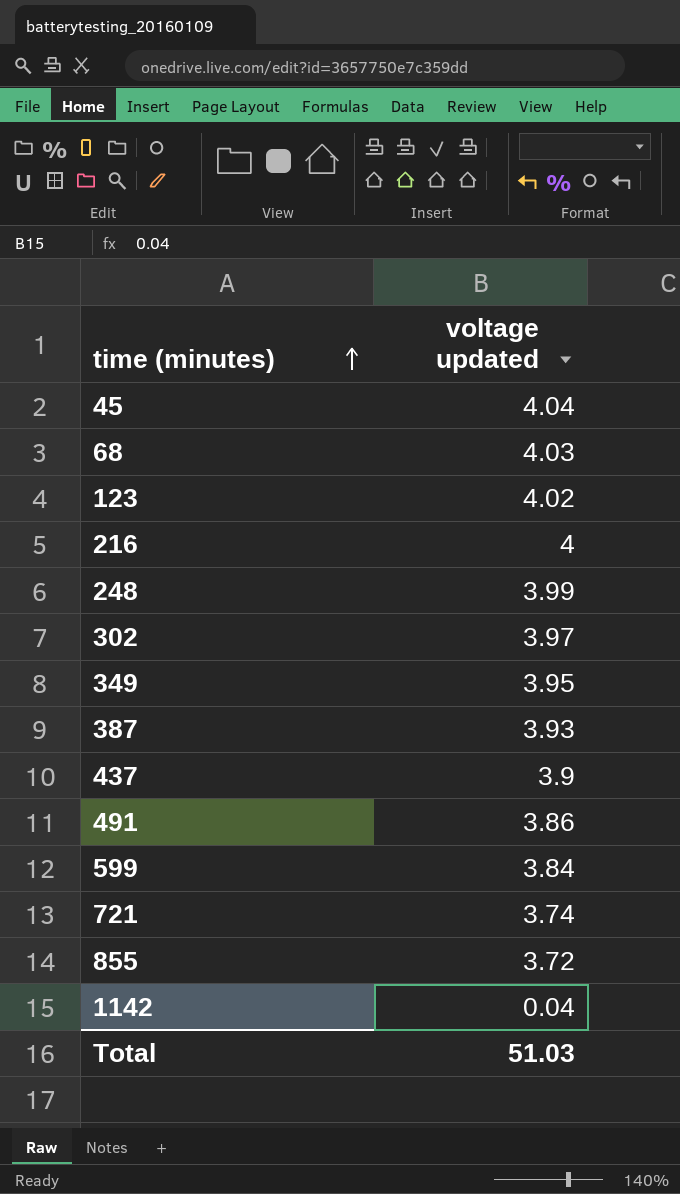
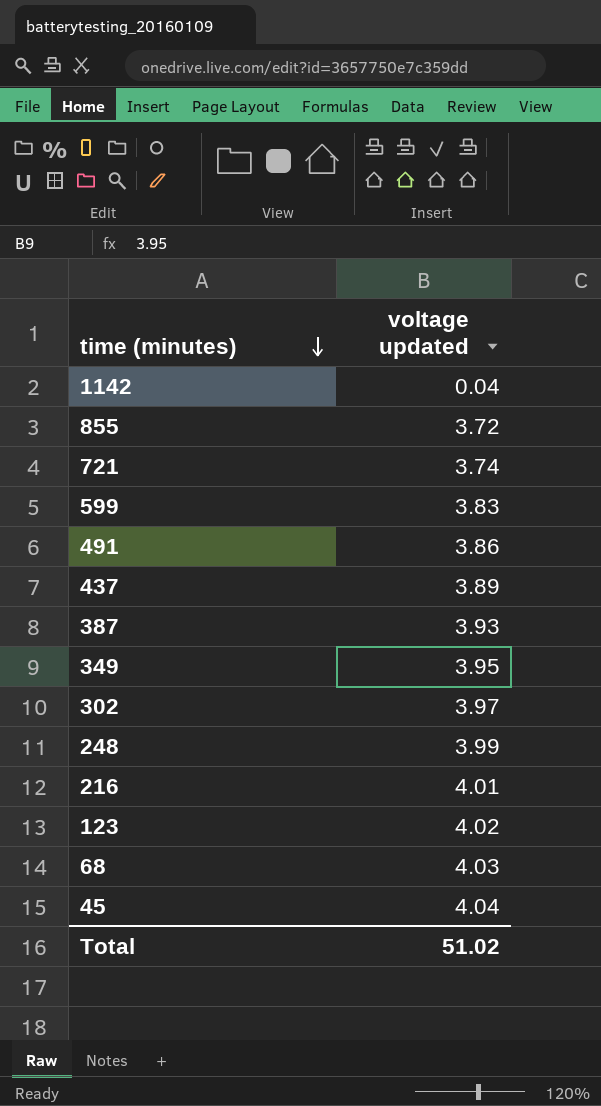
row order: time (minutes) ascending -> time (minutes) descending
599 | voltage updated: 3.84 -> 3.83
437 | voltage updated: 3.9 -> 3.89
216 | voltage updated: 4 -> 4.01
Total | voltage updated: 51.03 -> 51.02

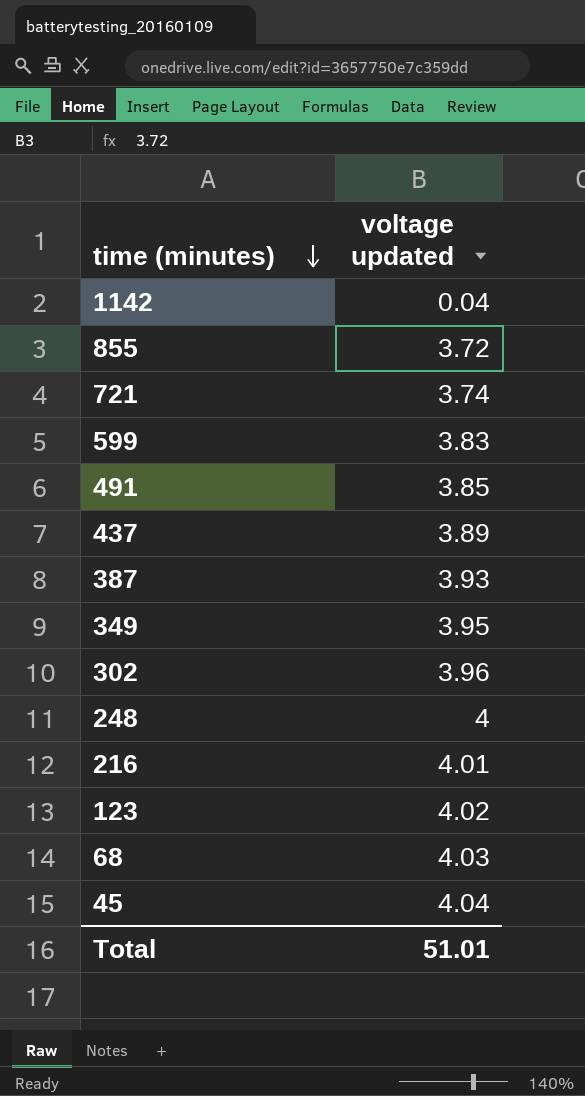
491 | voltage updated: 3.86 -> 3.85
302 | voltage updated: 3.97 -> 3.96
248 | voltage updated: 3.99 -> 4
Total | voltage updated: 51.02 -> 51.01

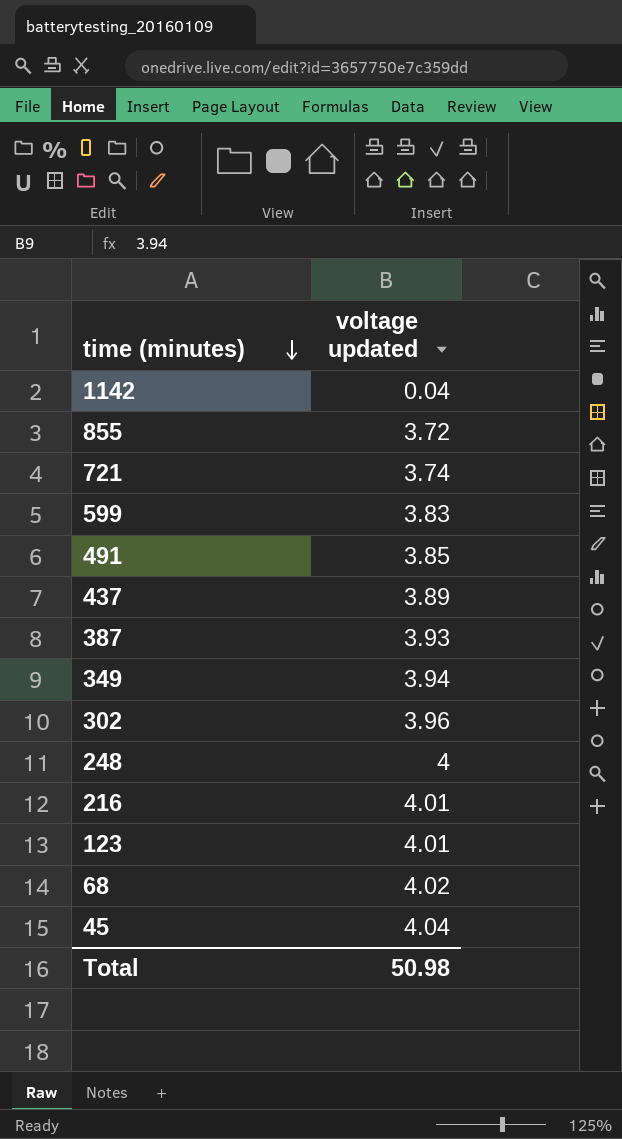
349 | voltage updated: 3.95 -> 3.94
123 | voltage updated: 4.02 -> 4.01
68 | voltage updated: 4.03 -> 4.02
Total | voltage updated: 51.01 -> 50.98

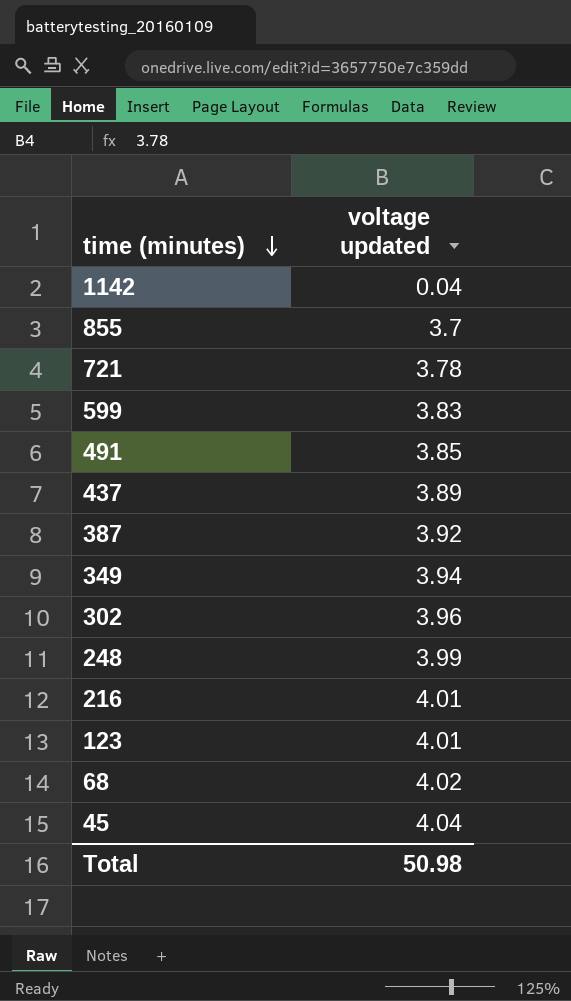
855 | voltage updated: 3.72 -> 3.7
721 | voltage updated: 3.74 -> 3.78
387 | voltage updated: 3.93 -> 3.92
248 | voltage updated: 4 -> 3.99

